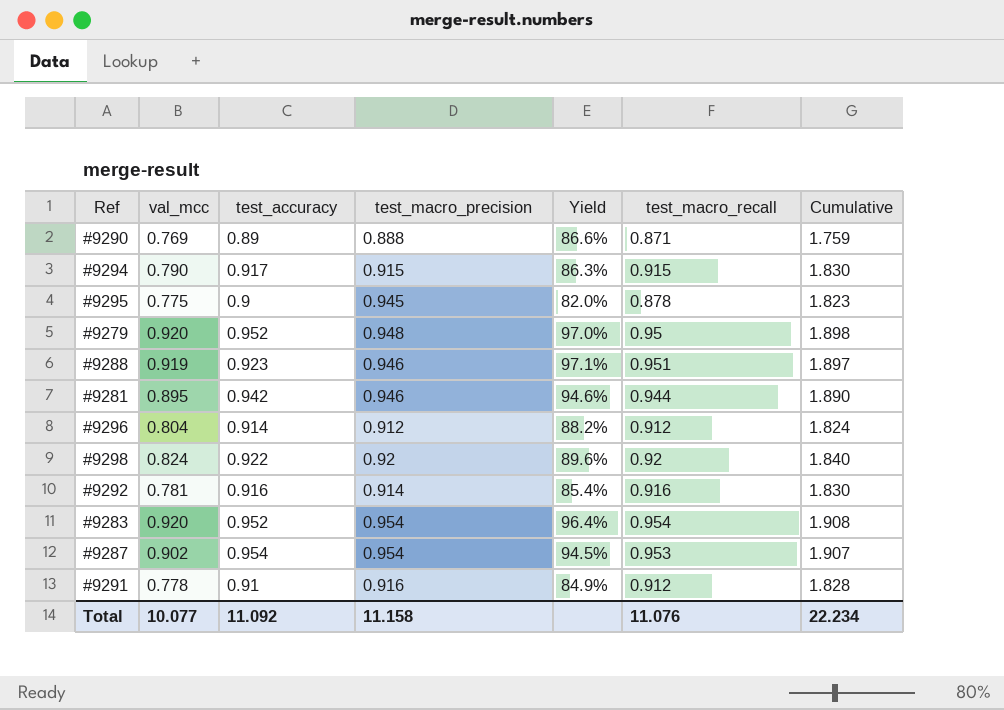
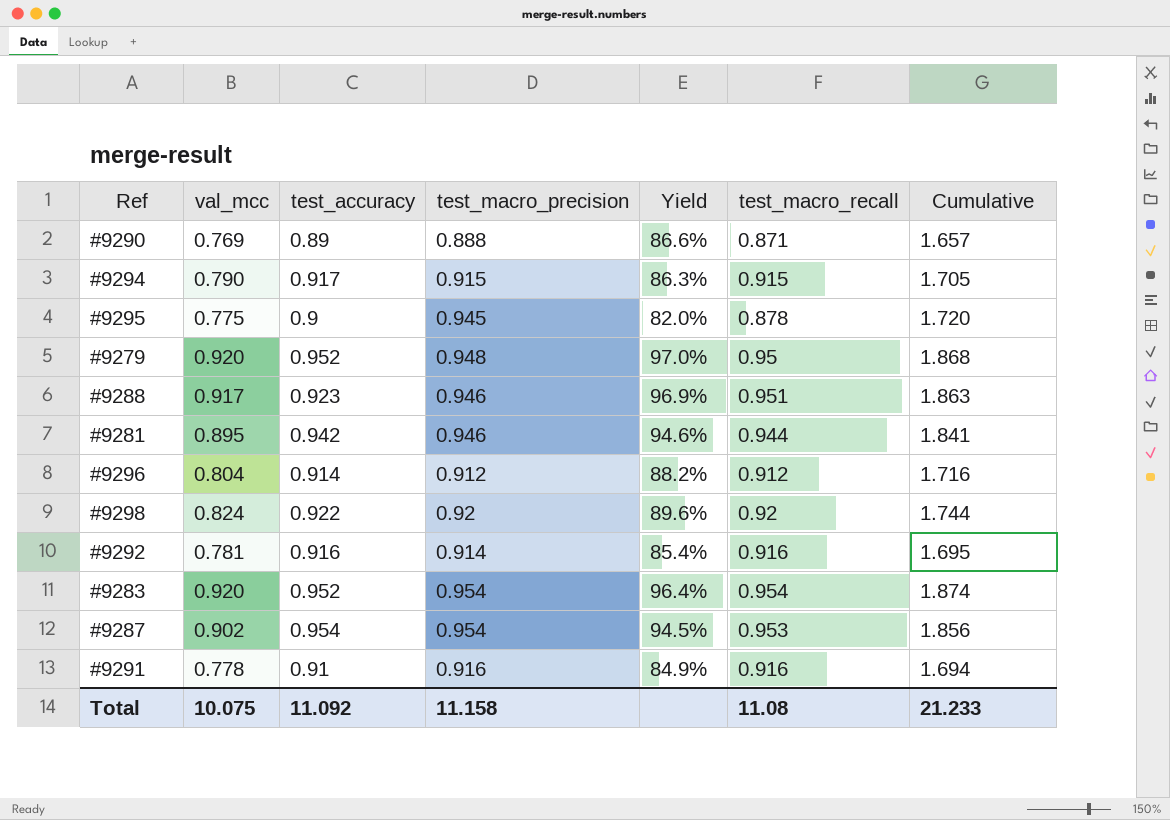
column Cumulative | formula: [test_macro_precision] + [test_macro_recall] -> [val_mcc] + [test_macro_precision]
#9288 | val_mcc: 0.919 -> 0.917
#9288 | Yield: 97.1% -> 96.9%
#9291 | test_macro_recall: 0.912 -> 0.916
Total | val_mcc: 10.077 -> 10.075
Total | test_macro_recall: 11.076 -> 11.08
Total | Cumulative: 22.234 -> 21.233

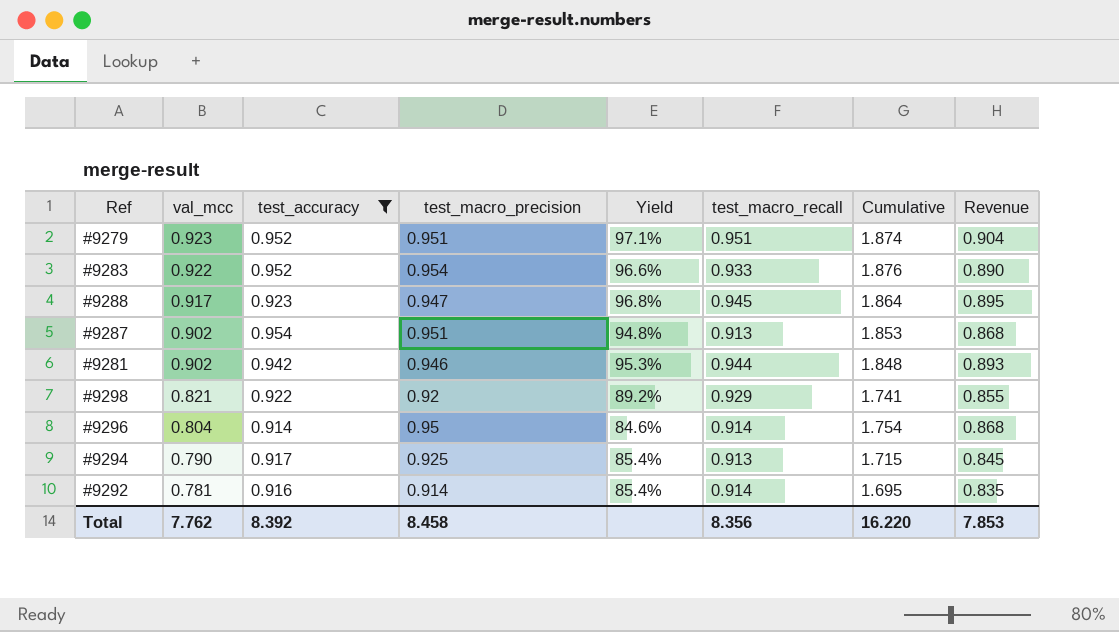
filter: none -> test_accuracy >= 0.914
row order: none -> val_mcc descending
column Revenue | formula: none -> [test_macro_precision] * [test_macro_recall]
#9279 | val_mcc: 0.920 -> 0.923
#9279 | test_macro_precision: 0.948 -> 0.951
#9279 | Yield: 97.0% -> 97.1%
#9279 | test_macro_recall: 0.95 -> 0.951
#9279 | Cumulative: 1.868 -> 1.874
#9283 | val_mcc: 0.920 -> 0.922
#9283 | Yield: 96.4% -> 96.6%
#9283 | test_macro_recall: 0.954 -> 0.933
#9283 | Cumulative: 1.874 -> 1.876
#9288 | test_macro_precision: 0.946 -> 0.947
#9288 | Yield: 96.9% -> 96.8%
#9288 | test_macro_recall: 0.951 -> 0.945
#9288 | Cumulative: 1.863 -> 1.864
#9287 | test_macro_precision: 0.954 -> 0.951
#9287 | Yield: 94.5% -> 94.8%
#9287 | test_macro_recall: 0.953 -> 0.913
#9287 | Cumulative: 1.856 -> 1.853
#9281 | val_mcc: 0.895 -> 0.902
#9281 | Yield: 94.6% -> 95.3%
#9281 | Cumulative: 1.841 -> 1.848
#9298 | val_mcc: 0.824 -> 0.821
#9298 | Yield: 89.6% -> 89.2%
#9298 | test_macro_recall: 0.92 -> 0.929
#9298 | Cumulative: 1.744 -> 1.741
#9296 | test_macro_precision: 0.912 -> 0.95
#9296 | Yield: 88.2% -> 84.6%
#9296 | test_macro_recall: 0.912 -> 0.914
#9296 | Cumulative: 1.716 -> 1.754
#9294 | test_macro_precision: 0.915 -> 0.925
#9294 | Yield: 86.3% -> 85.4%
#9294 | test_macro_recall: 0.915 -> 0.913
#9294 | Cumulative: 1.705 -> 1.715
#9292 | test_macro_recall: 0.916 -> 0.914
Total | val_mcc: 10.075 -> 7.762
Total | test_accuracy: 11.092 -> 8.392
Total | test_macro_precision: 11.158 -> 8.458
Total | test_macro_recall: 11.08 -> 8.356
Total | Cumulative: 21.233 -> 16.220

